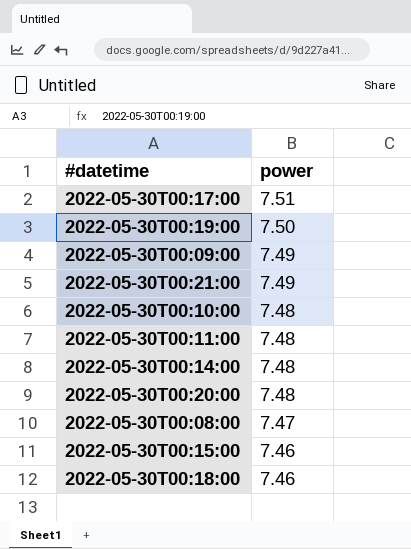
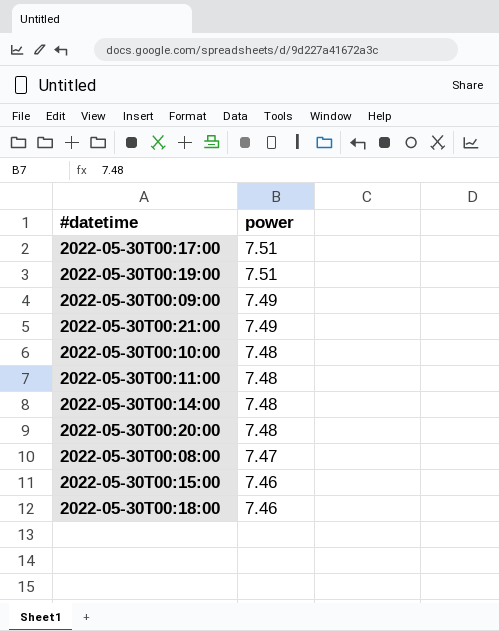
2022-05-30T00:19:00 | power: 7.50 -> 7.51

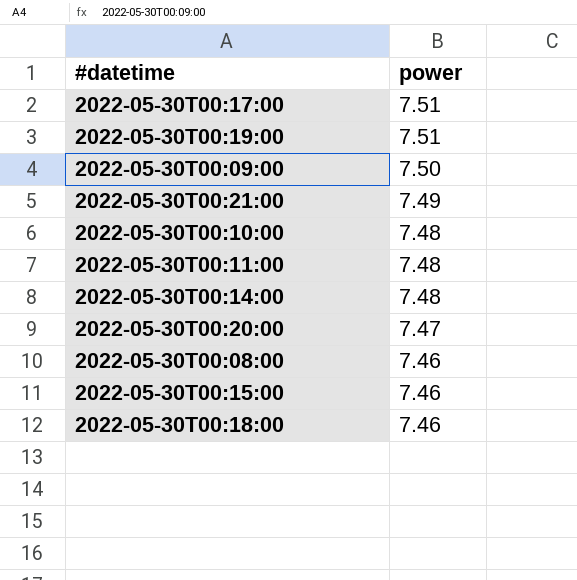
2022-05-30T00:09:00 | power: 7.49 -> 7.50
2022-05-30T00:20:00 | power: 7.48 -> 7.47
2022-05-30T00:08:00 | power: 7.47 -> 7.46

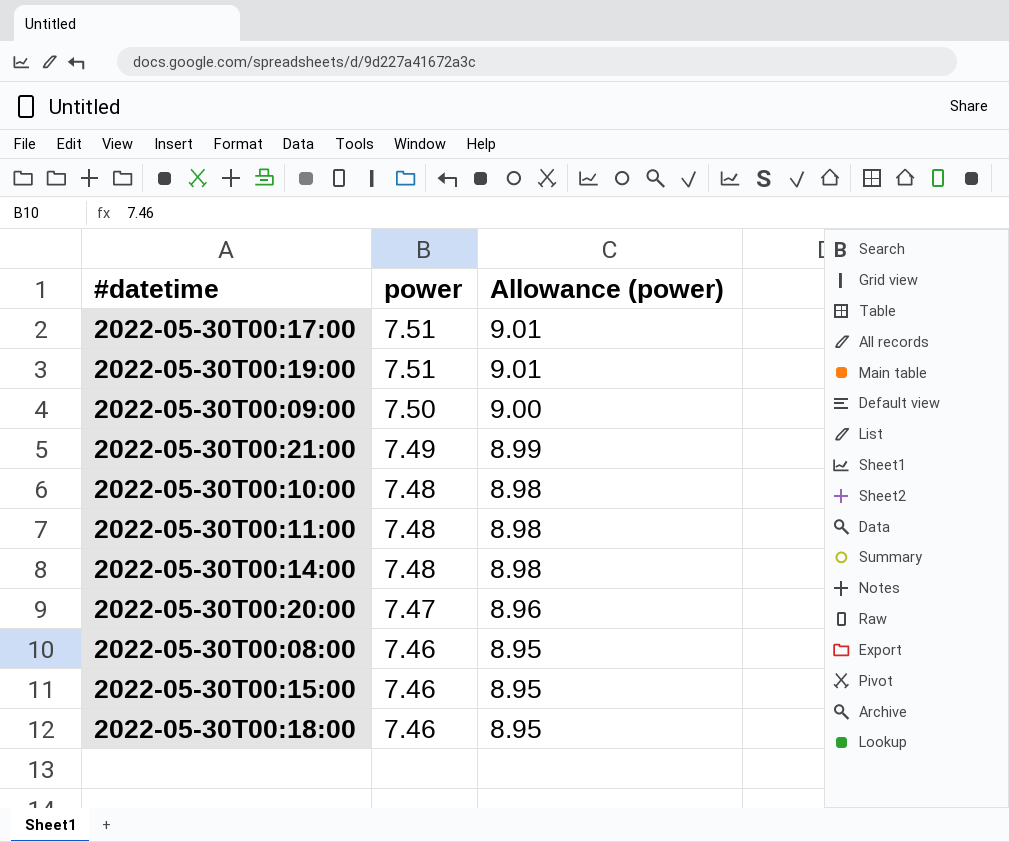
column Allowance (power) | formula: none -> [power] * 1.2

